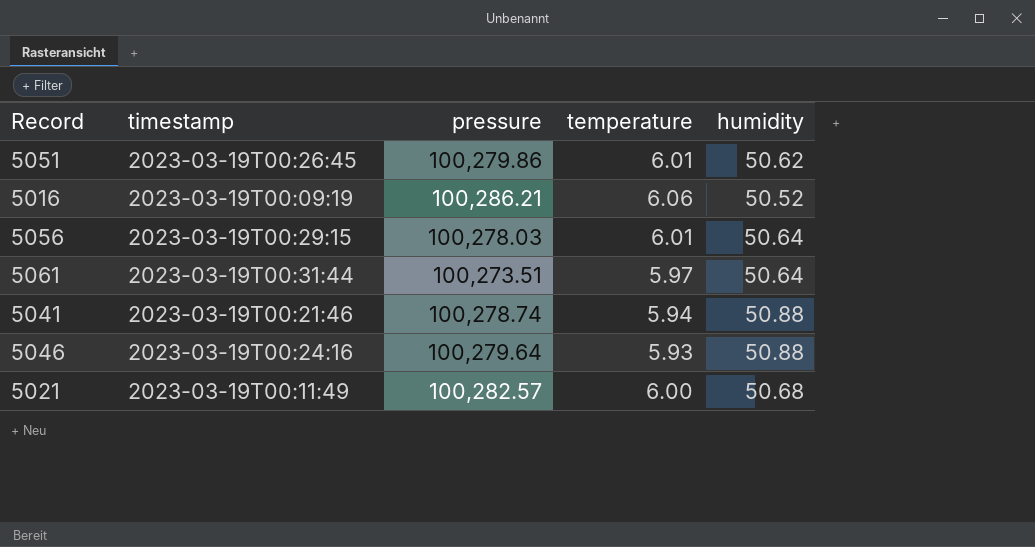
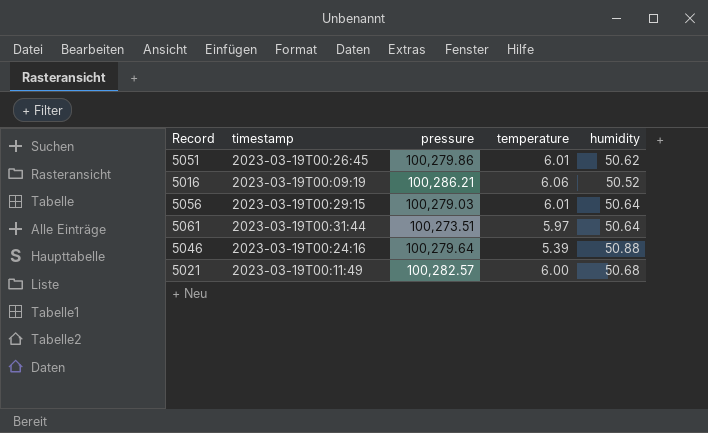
row 5041: 2023-03-19T00:21:46 | 100,278.74 | 5.94 | 50.88 -> none
5056 | pressure: 100,278.03 -> 100,279.03
5046 | temperature: 5.93 -> 5.39

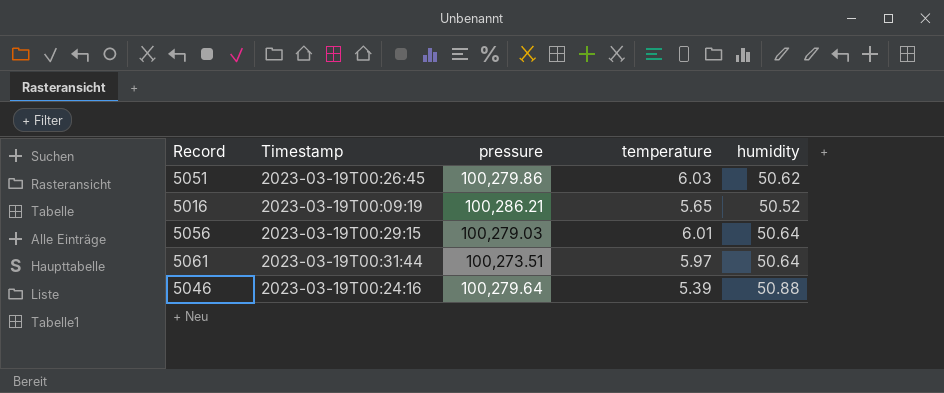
column name: timestamp -> Timestamp
row 5021: 2023-03-19T00:11:49 | 100,282.57 | 6.00 | 50.68 -> none
5051 | temperature: 6.01 -> 6.03
5016 | temperature: 6.06 -> 5.65

